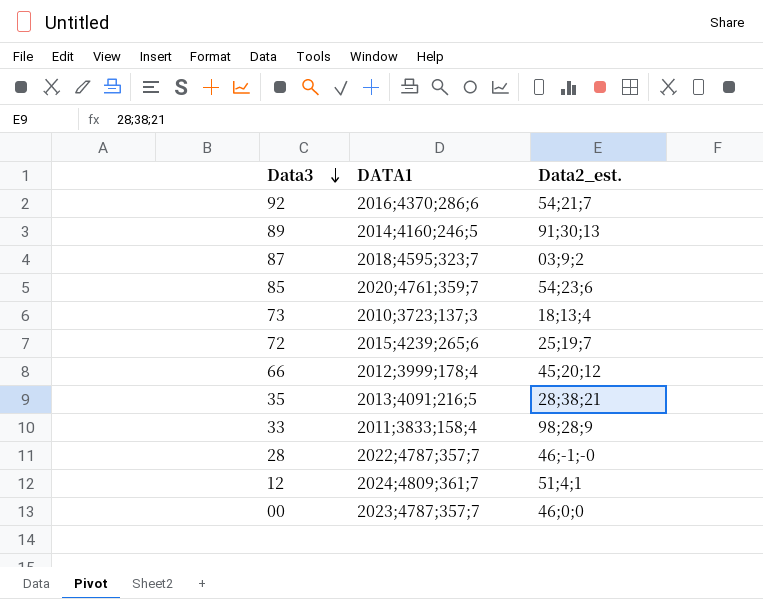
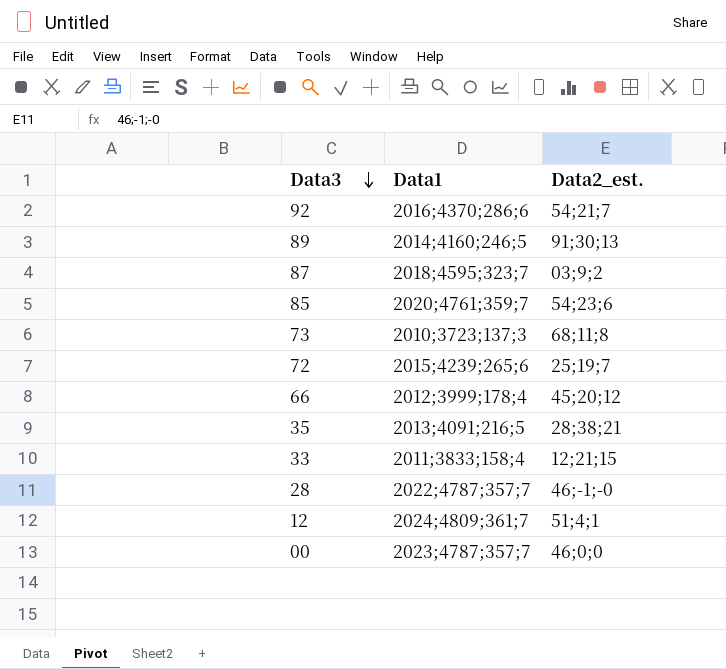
column name: DATA1 -> Data1
73 | Data2_est.: 18;13;4 -> 68;11;8
33 | Data2_est.: 98;28;9 -> 12;21;15

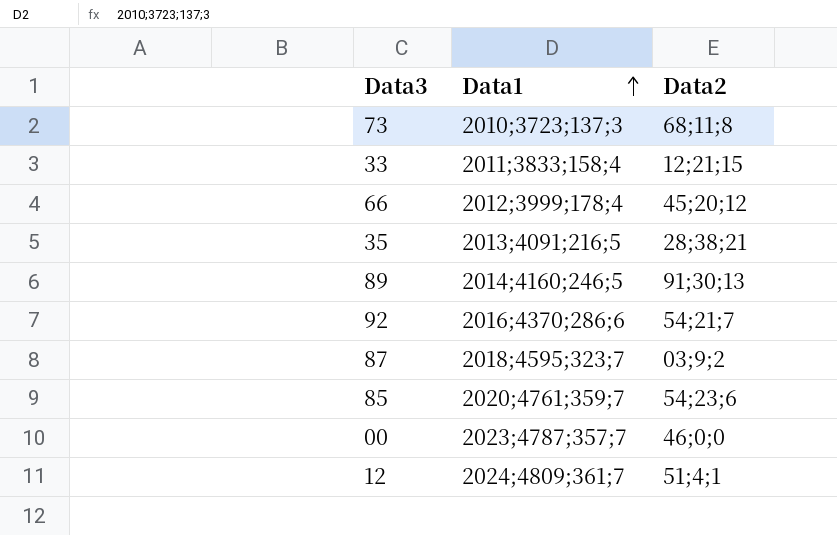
row order: Data3 descending -> Data1 ascending
column name: Data2_est. -> Data2
row 72: 2015;4239;265;6 | 25;19;7 -> none
row 28: 2022;4787;357;7 | 46;-1;-0 -> none

